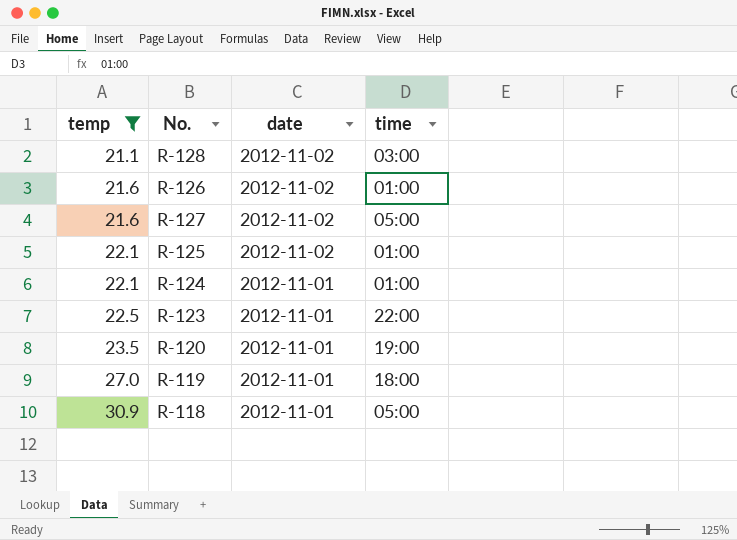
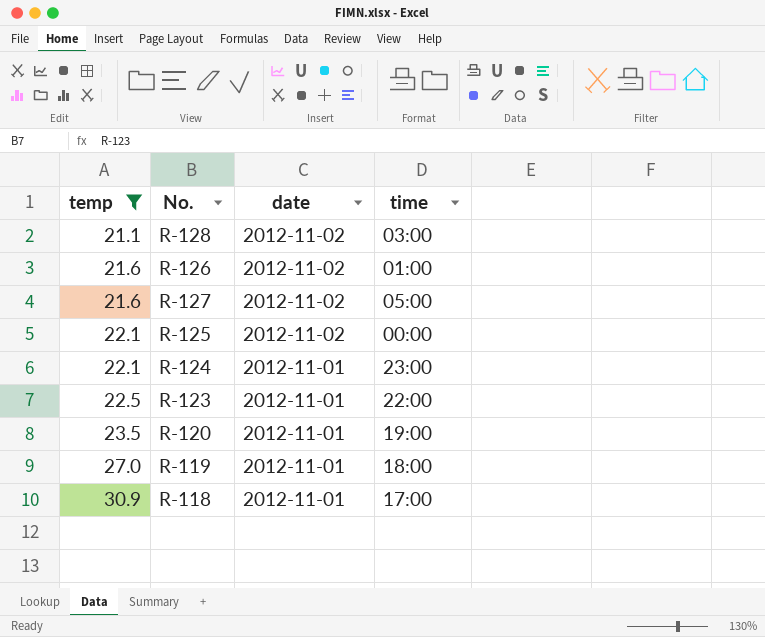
R-125 | time: 01:00 -> 00:00
R-124 | time: 01:00 -> 23:00
R-118 | time: 05:00 -> 17:00

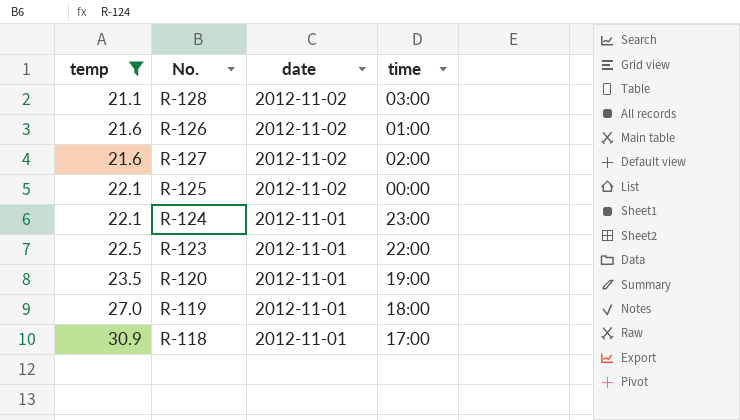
R-127 | time: 05:00 -> 02:00

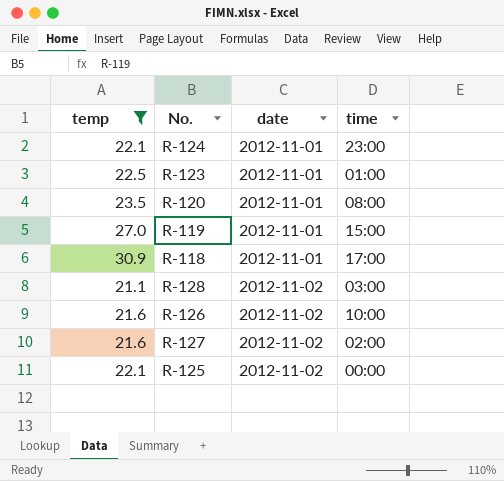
row order: temp ascending -> date ascending
R-123 | time: 22:00 -> 01:00
R-120 | time: 19:00 -> 08:00
R-119 | time: 18:00 -> 15:00
R-126 | time: 01:00 -> 10:00

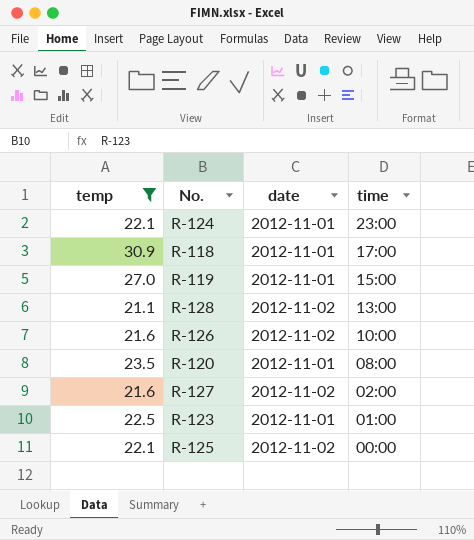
row order: date ascending -> time descending
R-128 | time: 03:00 -> 13:00

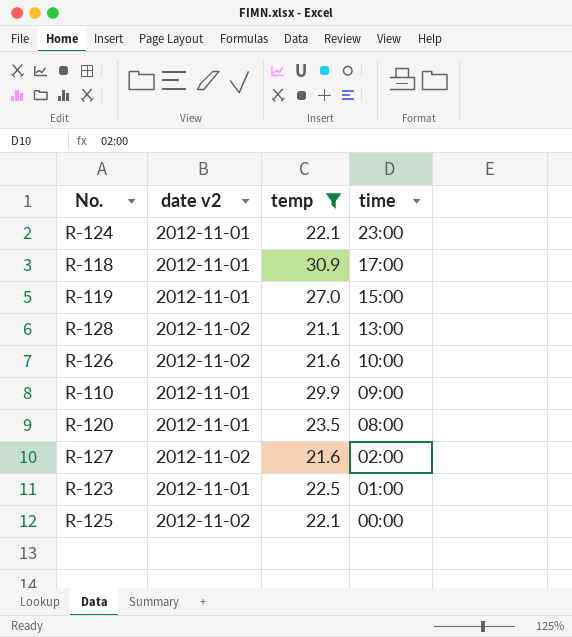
column name: date -> date v2
column temp | position: 1 -> 3
row R-110: none -> 2012-11-01 | 29.9 | 09:00

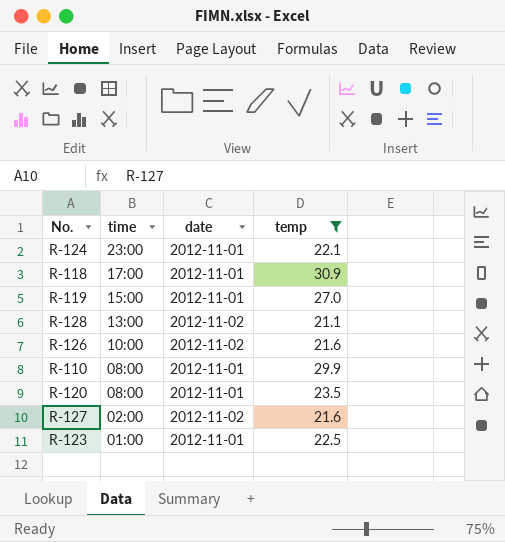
column time | position: 4 -> 2
column name: date v2 -> date
row R-125: 2012-11-02 | 22.1 | 00:00 -> none
R-110 | time: 09:00 -> 08:00

